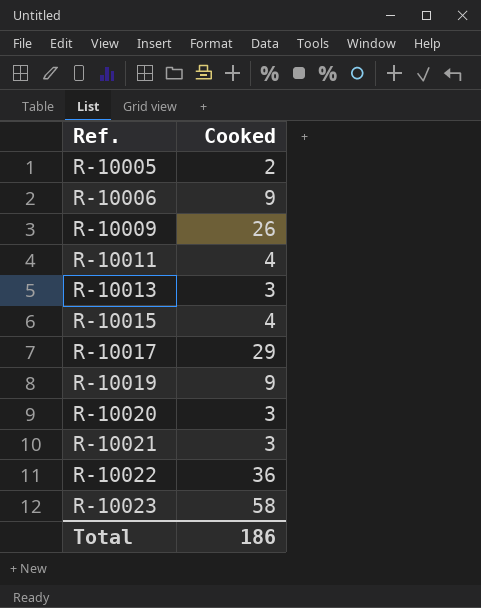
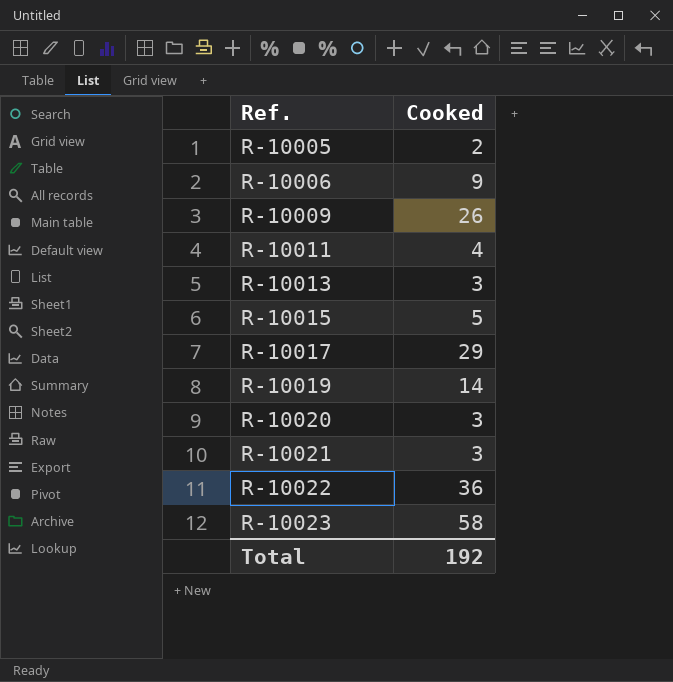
R-10015 | Cooked: 4 -> 5
R-10019 | Cooked: 9 -> 14
Total | Cooked: 186 -> 192

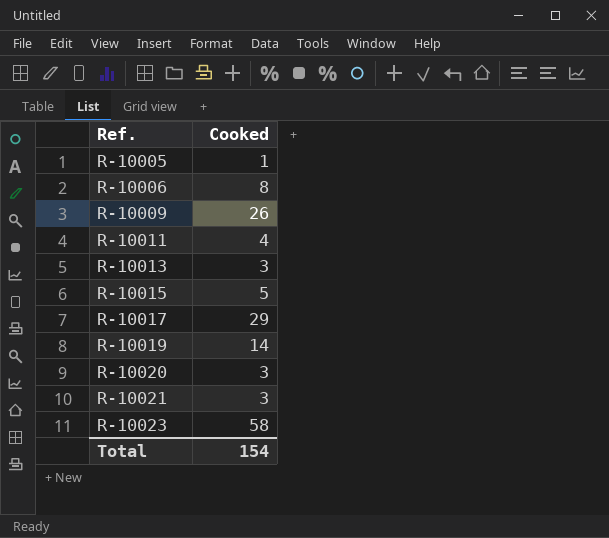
row R-10022: 36 -> none
R-10005 | Cooked: 2 -> 1
R-10006 | Cooked: 9 -> 8
Total | Cooked: 192 -> 154

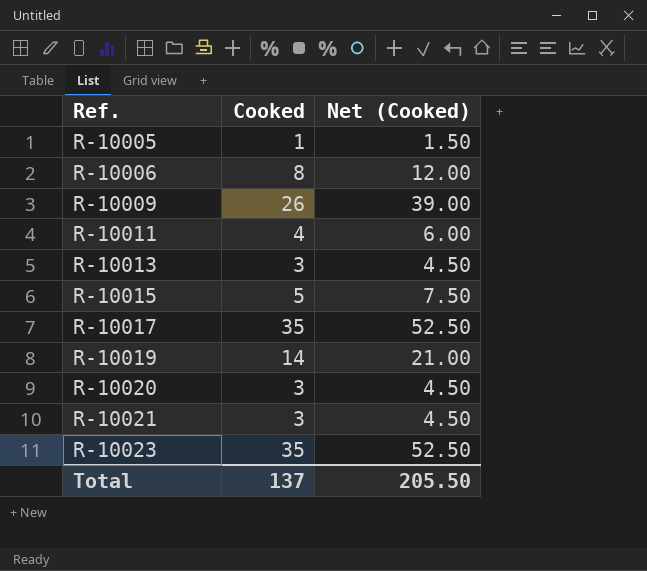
column Net (Cooked) | formula: none -> [Cooked] * 1.5
R-10017 | Cooked: 29 -> 35
R-10023 | Cooked: 58 -> 35
Total | Cooked: 154 -> 137

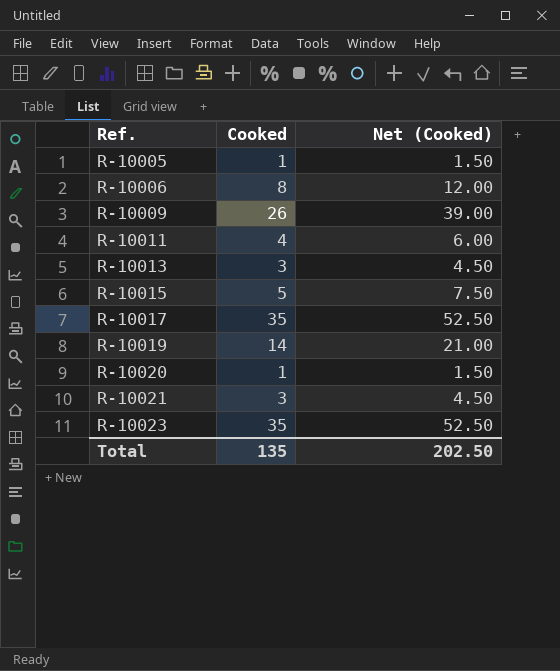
R-10020 | Cooked: 3 -> 1
R-10020 | Net (Cooked): 4.50 -> 1.50
Total | Cooked: 137 -> 135
Total | Net (Cooked): 205.50 -> 202.50

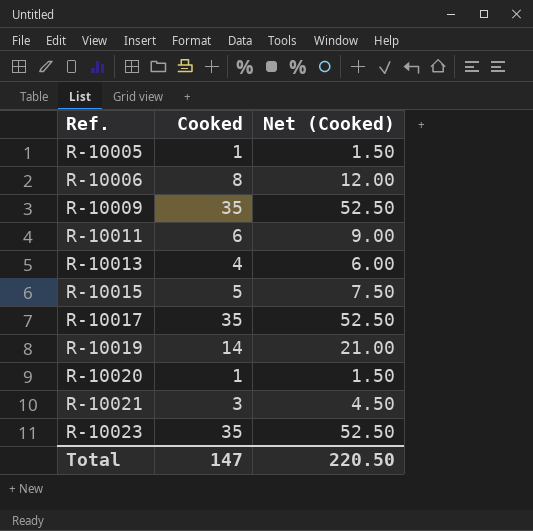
R-10009 | Cooked: 26 -> 35
R-10009 | Net (Cooked): 39.00 -> 52.50
R-10011 | Cooked: 4 -> 6
R-10011 | Net (Cooked): 6.00 -> 9.00
R-10013 | Cooked: 3 -> 4
R-10013 | Net (Cooked): 4.50 -> 6.00
Total | Cooked: 135 -> 147
Total | Net (Cooked): 202.50 -> 220.50

